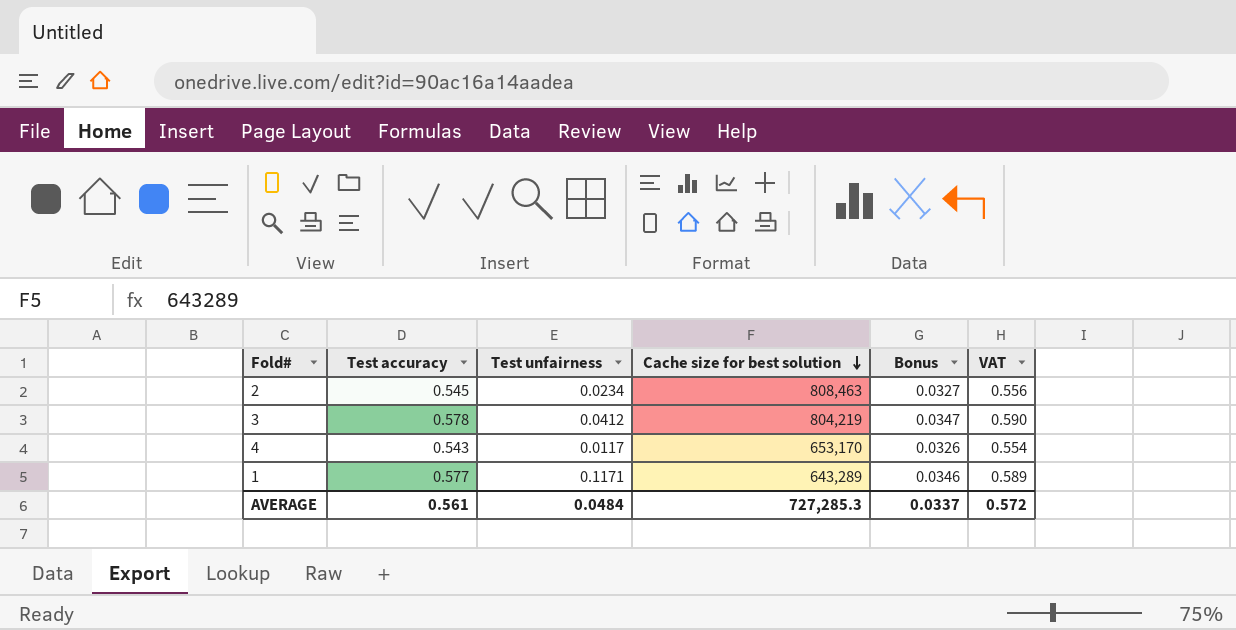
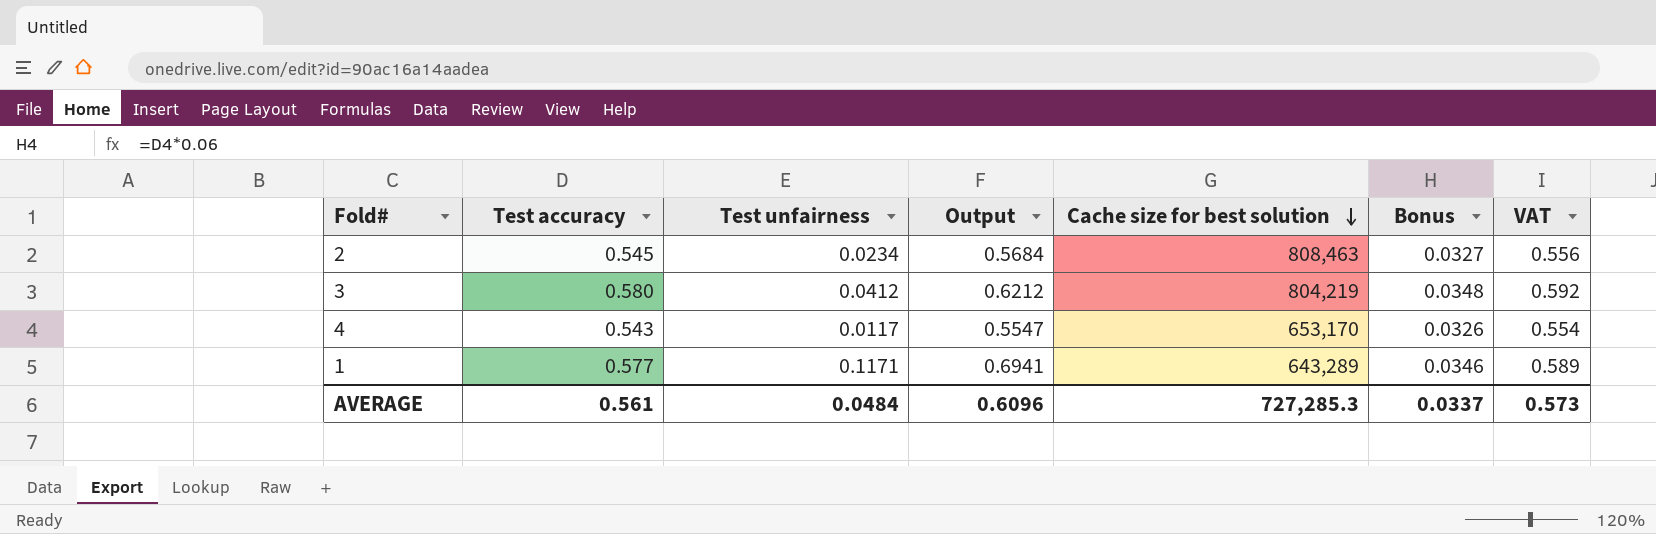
column Output | formula: none -> [Test accuracy] + [Test unfairness]
3 | Test accuracy: 0.578 -> 0.580
3 | Bonus: 0.0347 -> 0.0348
3 | VAT: 0.590 -> 0.592
AVERAGE | VAT: 0.572 -> 0.573

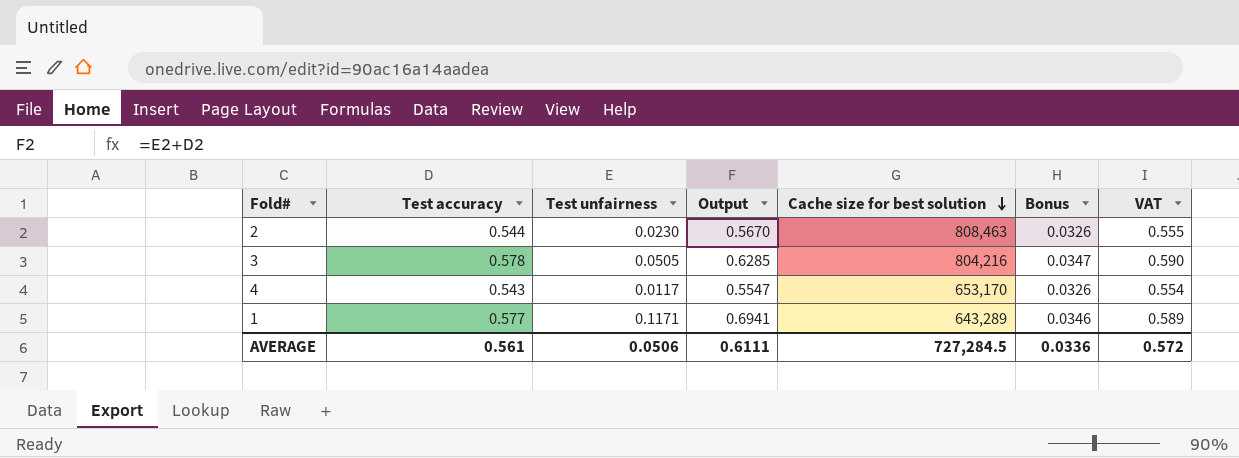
2 | Test accuracy: 0.545 -> 0.544
2 | Test unfairness: 0.0234 -> 0.0230
2 | Output: 0.5684 -> 0.5670
2 | Bonus: 0.0327 -> 0.0326
2 | VAT: 0.556 -> 0.555
3 | Test accuracy: 0.580 -> 0.578
3 | Test unfairness: 0.0412 -> 0.0505
3 | Output: 0.6212 -> 0.6285
3 | Cache size for best solution: 804,219 -> 804,216
3 | Bonus: 0.0348 -> 0.0347
3 | VAT: 0.592 -> 0.590
AVERAGE | Test unfairness: 0.0484 -> 0.0506
AVERAGE | Output: 0.6096 -> 0.6111
AVERAGE | Cache size for best solution: 727,285.3 -> 727,284.5
AVERAGE | Bonus: 0.0337 -> 0.0336
AVERAGE | VAT: 0.573 -> 0.572

